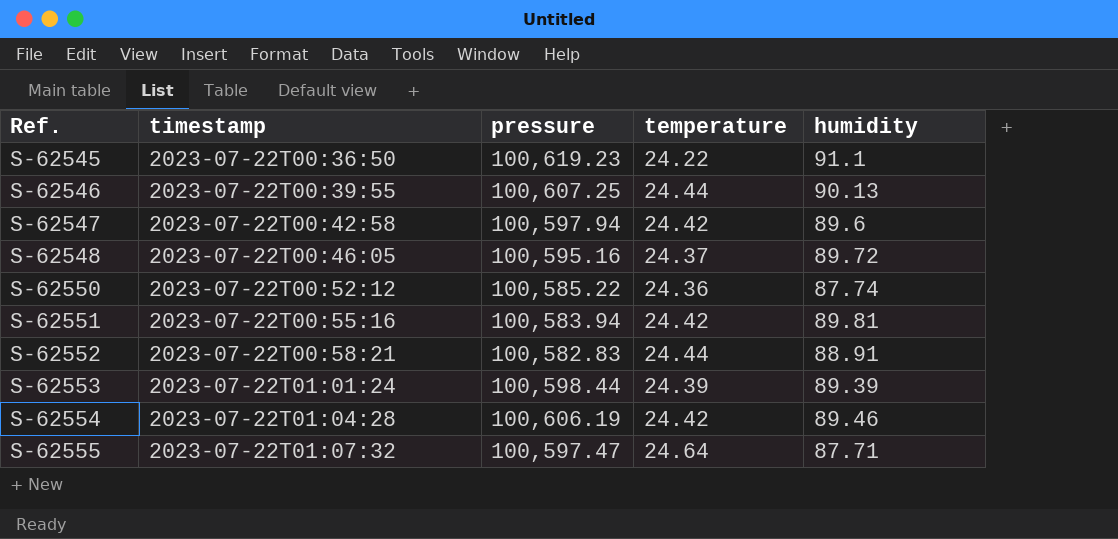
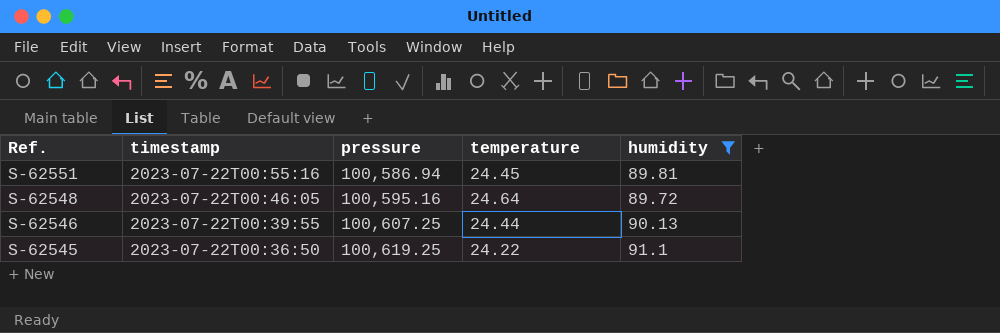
filter: none -> humidity >= 89.72
row order: Ref. ascending -> Ref. descending
S-62551 | pressure: 100,583.94 -> 100,586.94
S-62551 | temperature: 24.42 -> 24.45
S-62548 | temperature: 24.37 -> 24.64
S-62545 | pressure: 100,619.23 -> 100,619.25

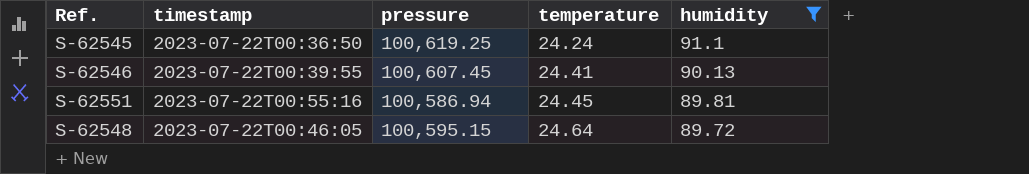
row order: Ref. descending -> temperature ascending
S-62545 | temperature: 24.22 -> 24.24
S-62546 | pressure: 100,607.25 -> 100,607.45
S-62546 | temperature: 24.44 -> 24.41
S-62548 | pressure: 100,595.16 -> 100,595.15

